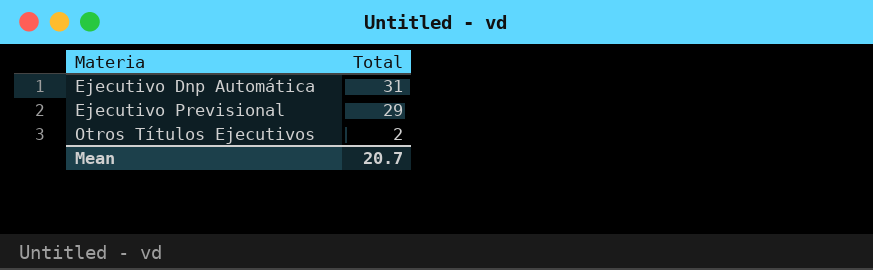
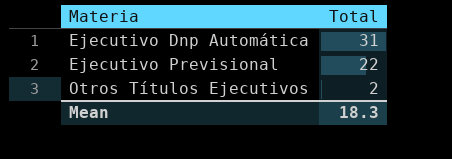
Ejecutivo Previsional | Total: 29 -> 22
Mean | Total: 20.7 -> 18.3

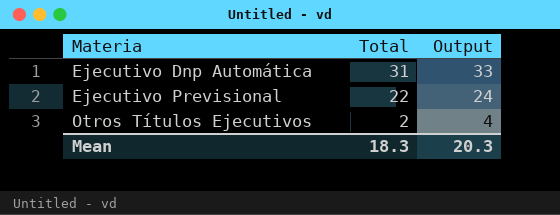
column Output | formula: none -> [Total] + 2

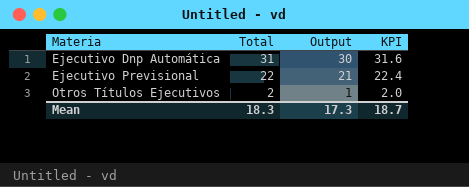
column Output | formula: [Total] + 2 -> [Total] - 1
column KPI | formula: none -> [Total] * 1.02
Mean | Output: 20.3 -> 17.3

